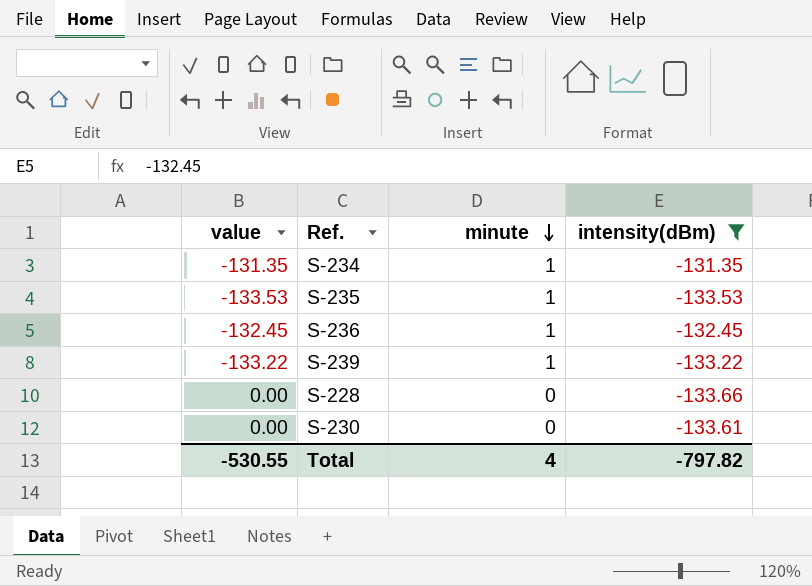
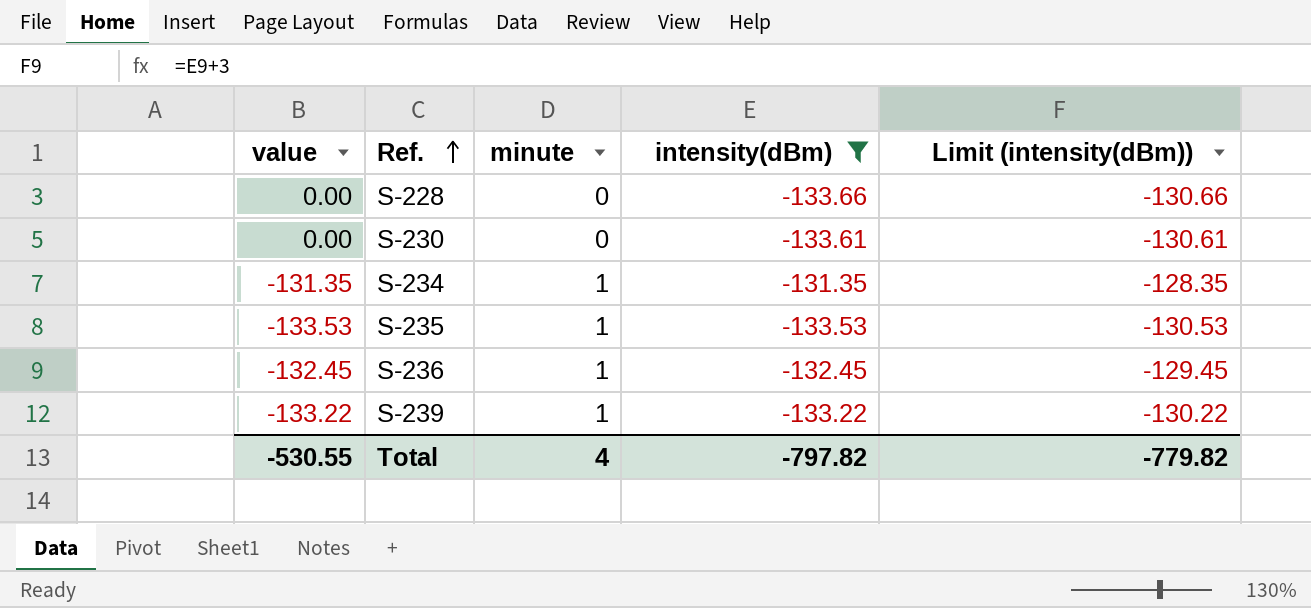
row order: minute descending -> Ref. ascending
column Limit (intensity(dBm)) | formula: none -> [intensity(dBm)] + 3

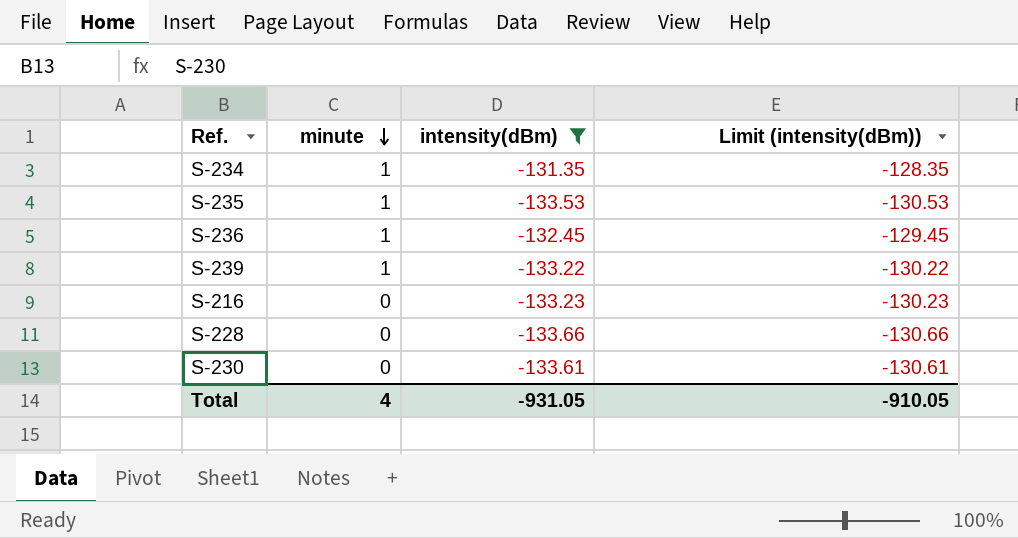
row order: Ref. ascending -> minute descending
column value | formula: [minute] * [intensity(dBm)] -> none
row S-216: none -> 0 | -133.23 | -130.23
Total | intensity(dBm): -797.82 -> -931.05
Total | Limit (intensity(dBm)): -779.82 -> -910.05

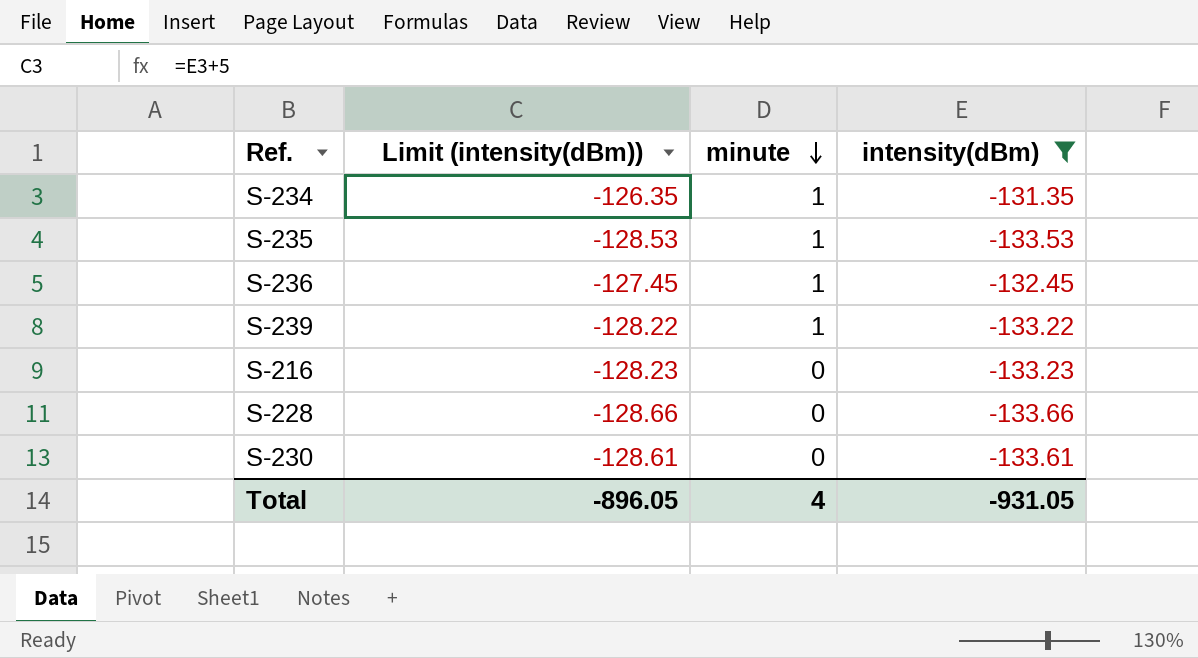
column Limit (intensity(dBm)) | formula: [intensity(dBm)] + 3 -> [intensity(dBm)] + 5
column Limit (intensity(dBm)) | position: 4 -> 2
Total | Limit (intensity(dBm)): -910.05 -> -896.05

